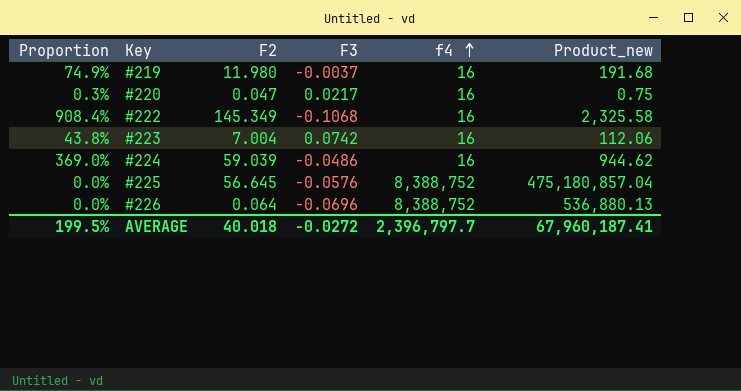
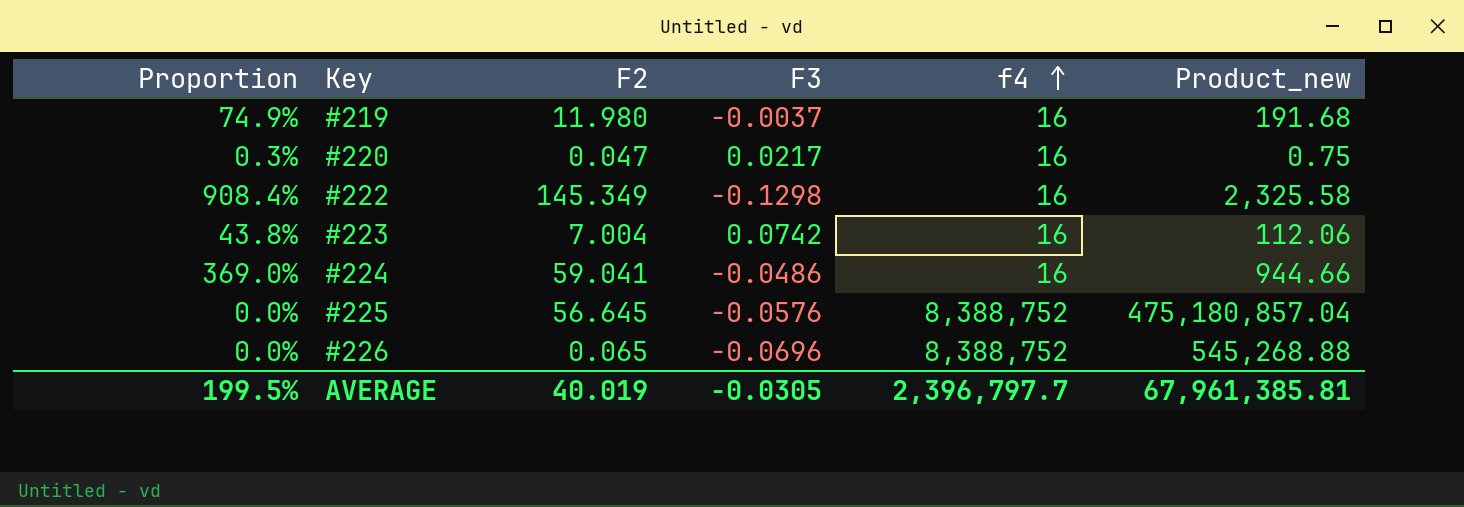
#222 | F3: -0.1068 -> -0.1298
#224 | F2: 59.039 -> 59.041
#224 | Product_new: 944.62 -> 944.66
#226 | F2: 0.064 -> 0.065
#226 | Product_new: 536,880.13 -> 545,268.88
AVERAGE | F2: 40.018 -> 40.019
AVERAGE | F3: -0.0272 -> -0.0305
AVERAGE | Product_new: 67,960,187.41 -> 67,961,385.81

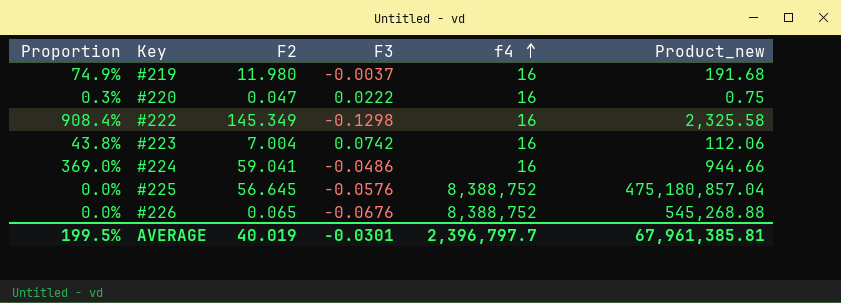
#220 | F3: 0.0217 -> 0.0222
#226 | F3: -0.0696 -> -0.0676
AVERAGE | F3: -0.0305 -> -0.0301

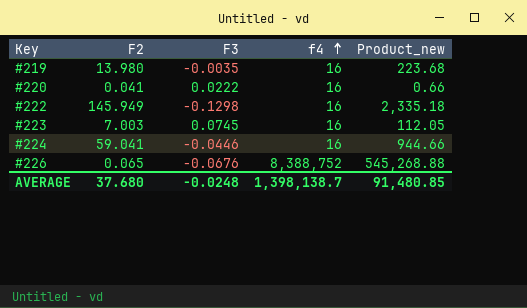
column Proportion | formula: [F2] / [f4] -> none
row #225: 0.0% | 56.645 | -0.0576 | 8,388,752 | 475,180,857.04 -> none
#219 | F2: 11.980 -> 13.980
#219 | F3: -0.0037 -> -0.0035
#219 | Product_new: 191.68 -> 223.68
#220 | F2: 0.047 -> 0.041
#220 | Product_new: 0.75 -> 0.66
#222 | F2: 145.349 -> 145.949
#222 | Product_new: 2,325.58 -> 2,335.18
#223 | F2: 7.004 -> 7.003
#223 | F3: 0.0742 -> 0.0745
#223 | Product_new: 112.06 -> 112.05
#224 | F3: -0.0486 -> -0.0446
AVERAGE | F2: 40.019 -> 37.680
AVERAGE | F3: -0.0301 -> -0.0248
AVERAGE | f4: 2,396,797.7 -> 1,398,138.7
AVERAGE | Product_new: 67,961,385.81 -> 91,480.85

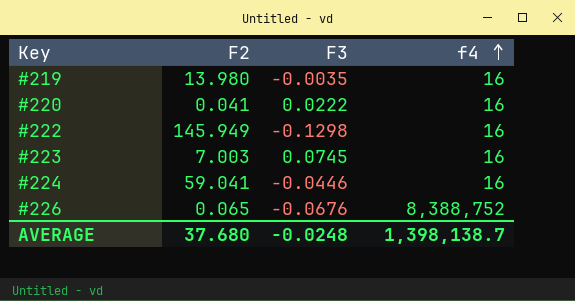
column Product_new | formula: [F2] * [f4] -> none

